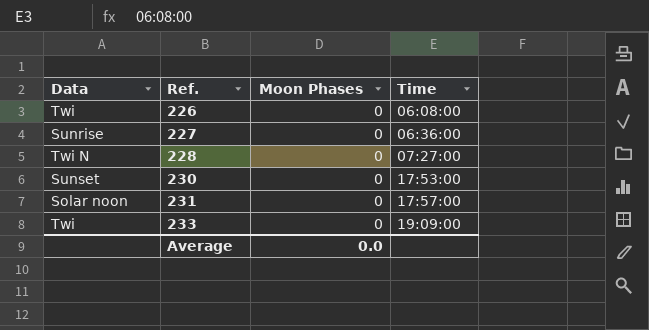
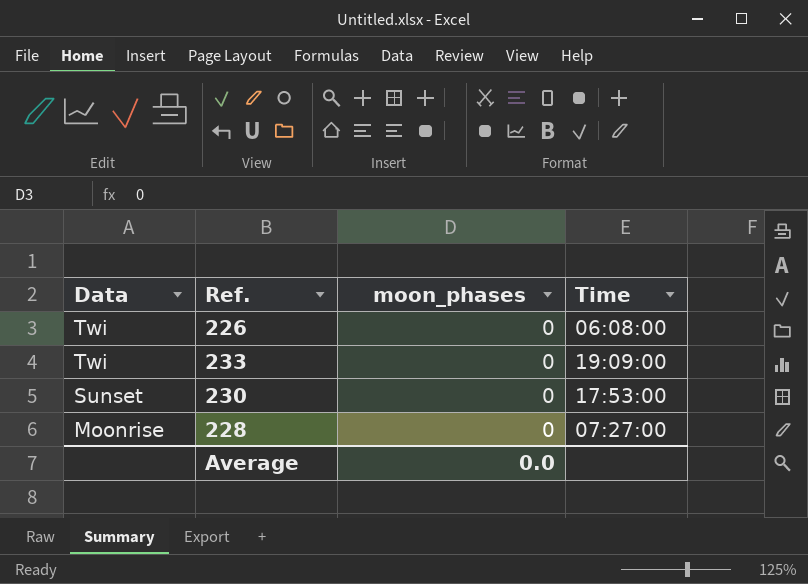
row order: Ref. ascending -> Data descending
column name: Moon Phases -> moon_phases
row 227: Sunrise | 0 | 06:36:00 -> none
row 231: Solar noon | 0 | 17:57:00 -> none
228 | Data: Twi N -> Moonrise

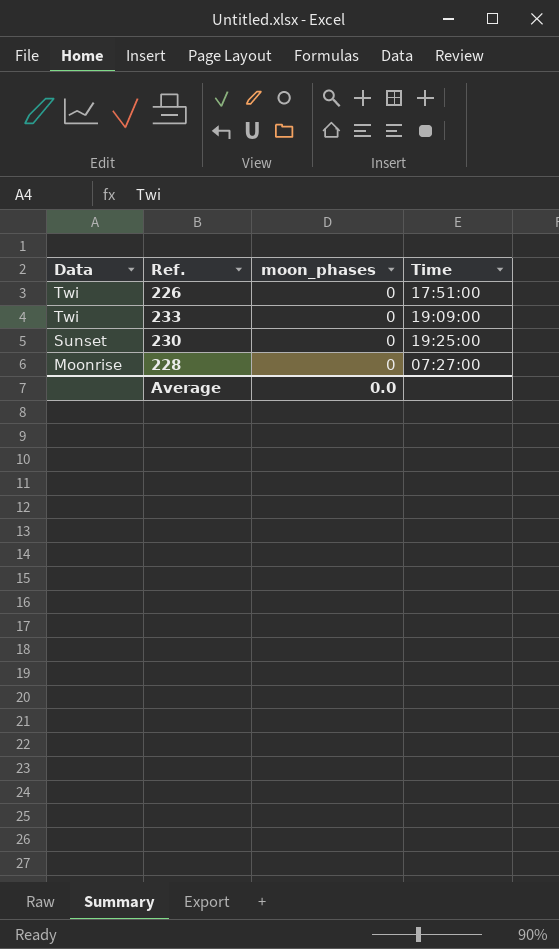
226 | Time: 06:08:00 -> 17:51:00
230 | Time: 17:53:00 -> 19:25:00

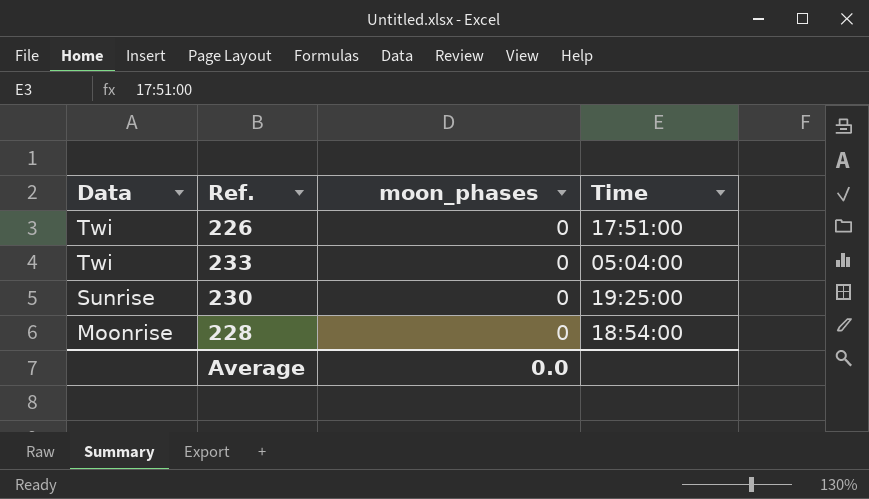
233 | Time: 19:09:00 -> 05:04:00
230 | Data: Sunset -> Sunrise
228 | Time: 07:27:00 -> 18:54:00

